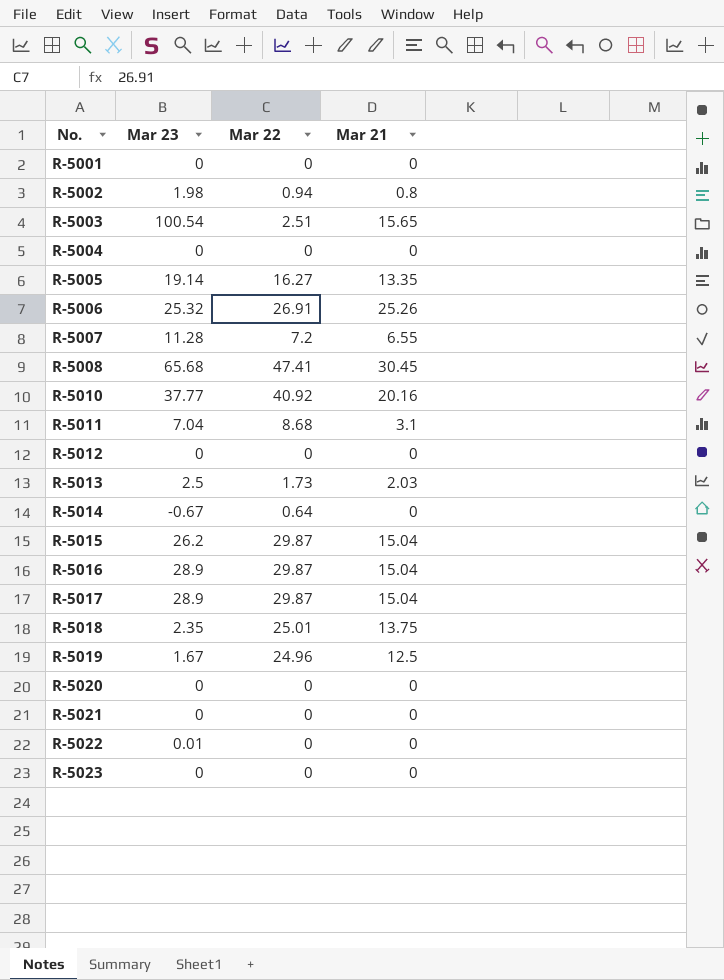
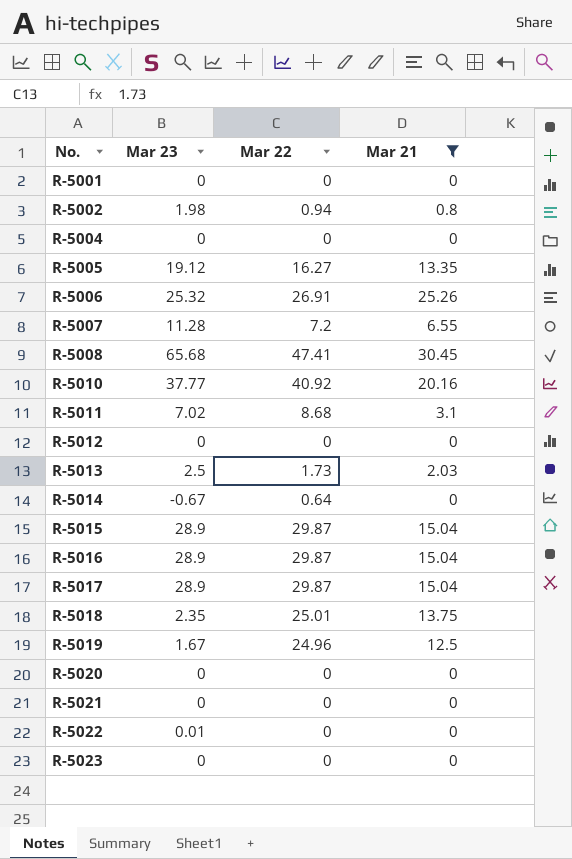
filter: none -> Mar 21 != 15.65
R-5005 | Mar 23: 19.14 -> 19.12
R-5011 | Mar 23: 7.04 -> 7.02
R-5015 | Mar 23: 26.2 -> 28.9

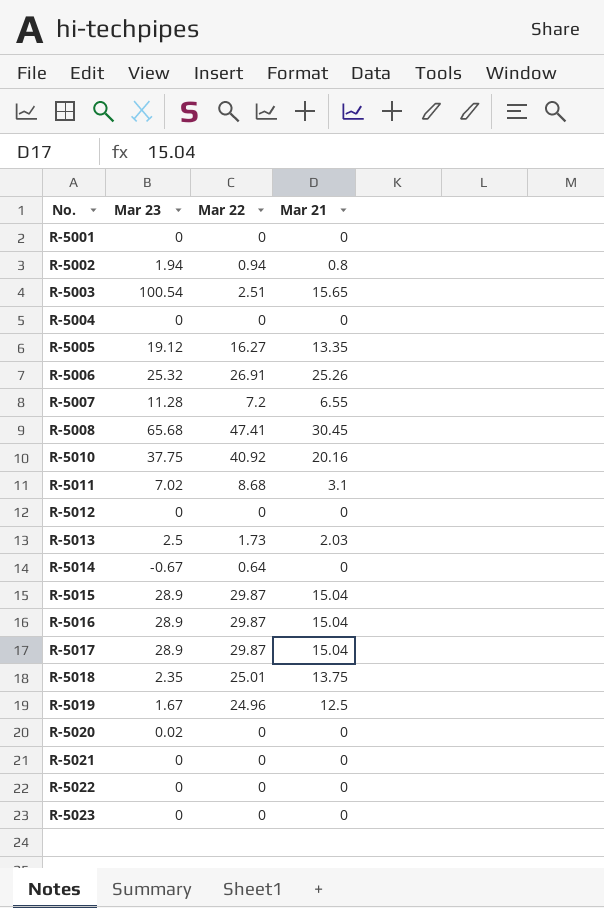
filter: Mar 21 != 15.65 -> none
R-5002 | Mar 23: 1.98 -> 1.94
R-5010 | Mar 23: 37.77 -> 37.75
R-5020 | Mar 23: 0 -> 0.02
R-5022 | Mar 23: 0.01 -> 0

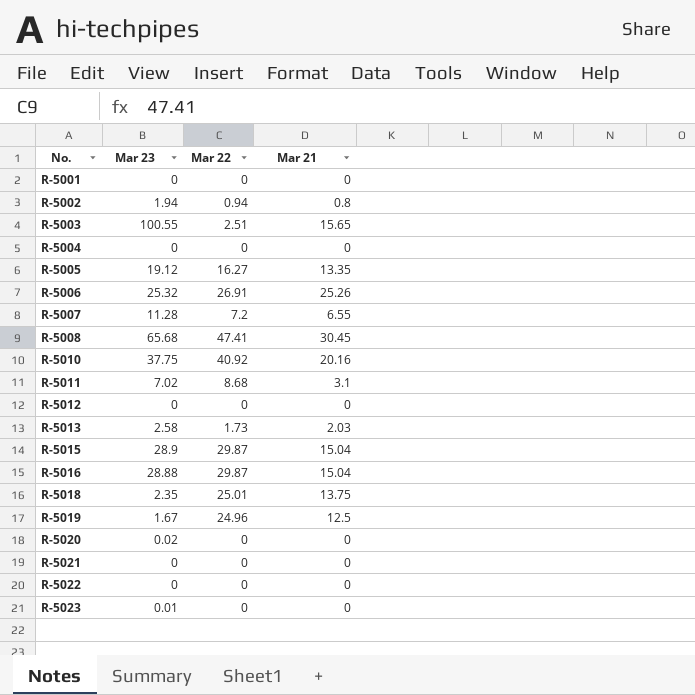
row R-5014: -0.67 | 0.64 | 0 -> none
row R-5017: 28.9 | 29.87 | 15.04 -> none
R-5003 | Mar 23: 100.54 -> 100.55
R-5013 | Mar 23: 2.5 -> 2.58
R-5016 | Mar 23: 28.9 -> 28.88
R-5023 | Mar 23: 0 -> 0.01

